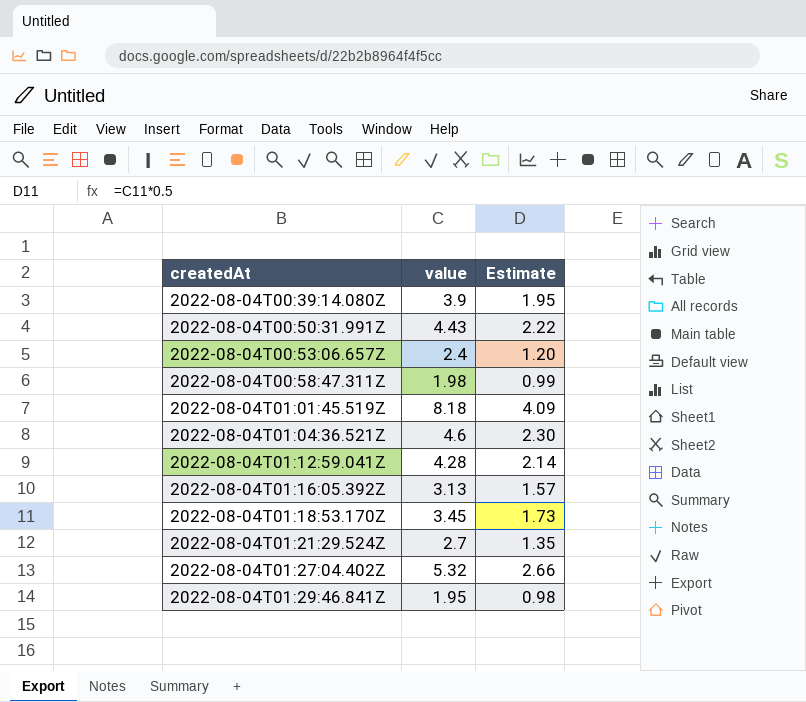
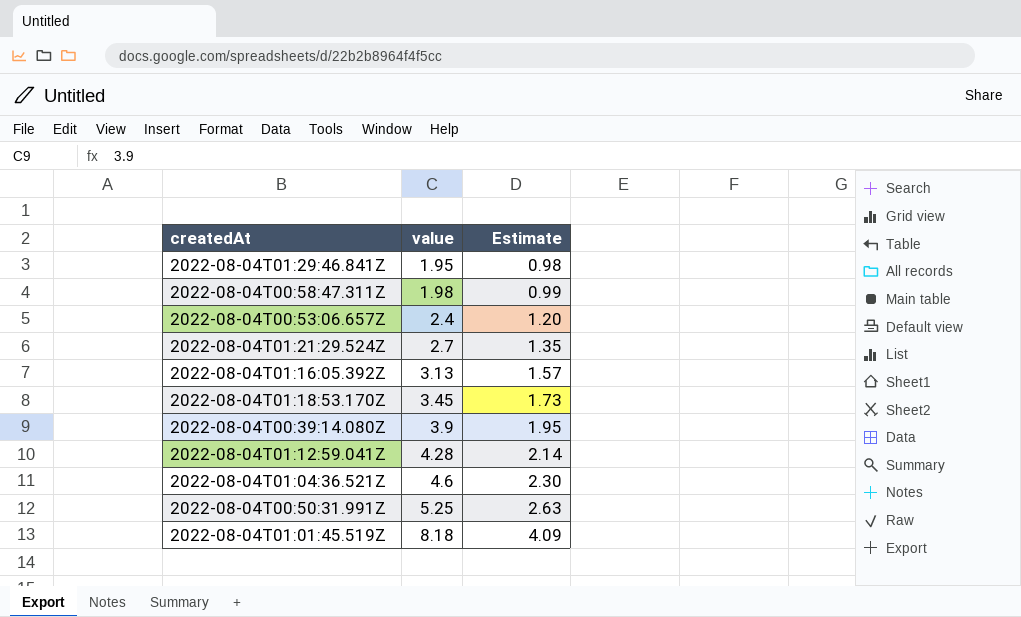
row order: createdAt ascending -> value ascending
row 2022-08-04T01:27:04.402Z: 5.32 | 2.66 -> none
2022-08-04T00:50:31.991Z | value: 4.43 -> 5.25
2022-08-04T00:50:31.991Z | Estimate: 2.22 -> 2.63

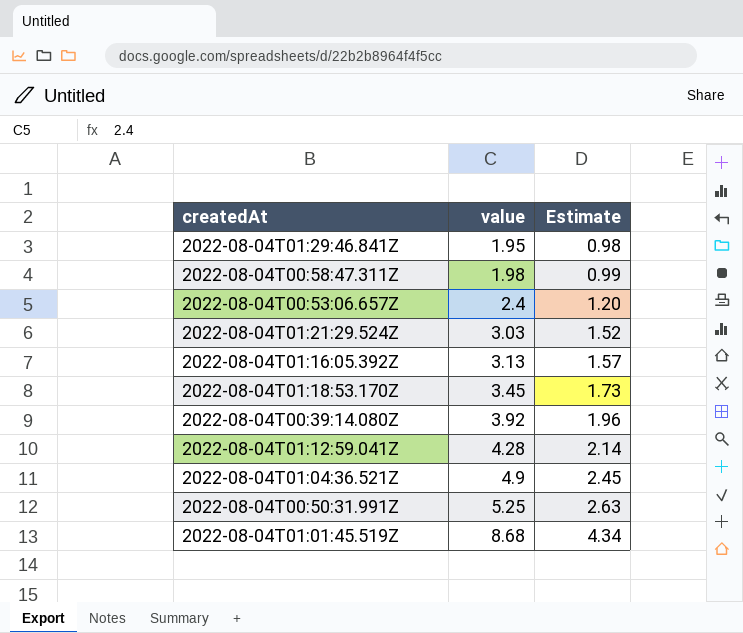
2022-08-04T01:21:29.524Z | value: 2.7 -> 3.03
2022-08-04T01:21:29.524Z | Estimate: 1.35 -> 1.52
2022-08-04T00:39:14.080Z | value: 3.9 -> 3.92
2022-08-04T00:39:14.080Z | Estimate: 1.95 -> 1.96
2022-08-04T01:04:36.521Z | value: 4.6 -> 4.9
2022-08-04T01:04:36.521Z | Estimate: 2.30 -> 2.45
2022-08-04T01:01:45.519Z | value: 8.18 -> 8.68
2022-08-04T01:01:45.519Z | Estimate: 4.09 -> 4.34

